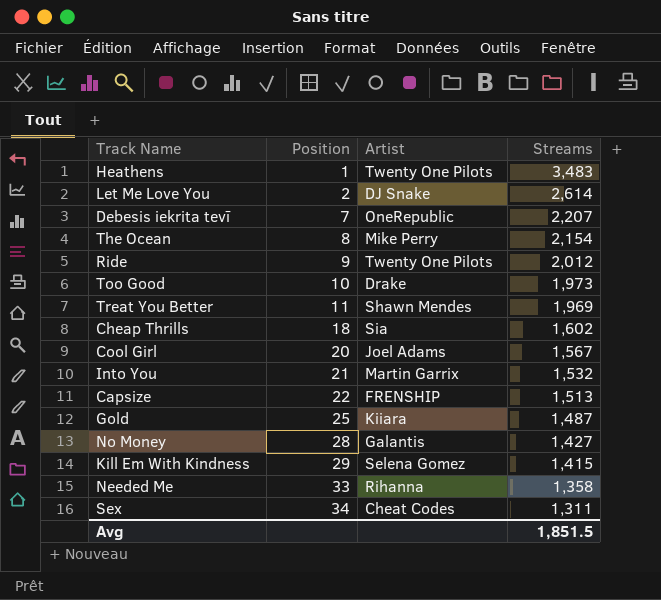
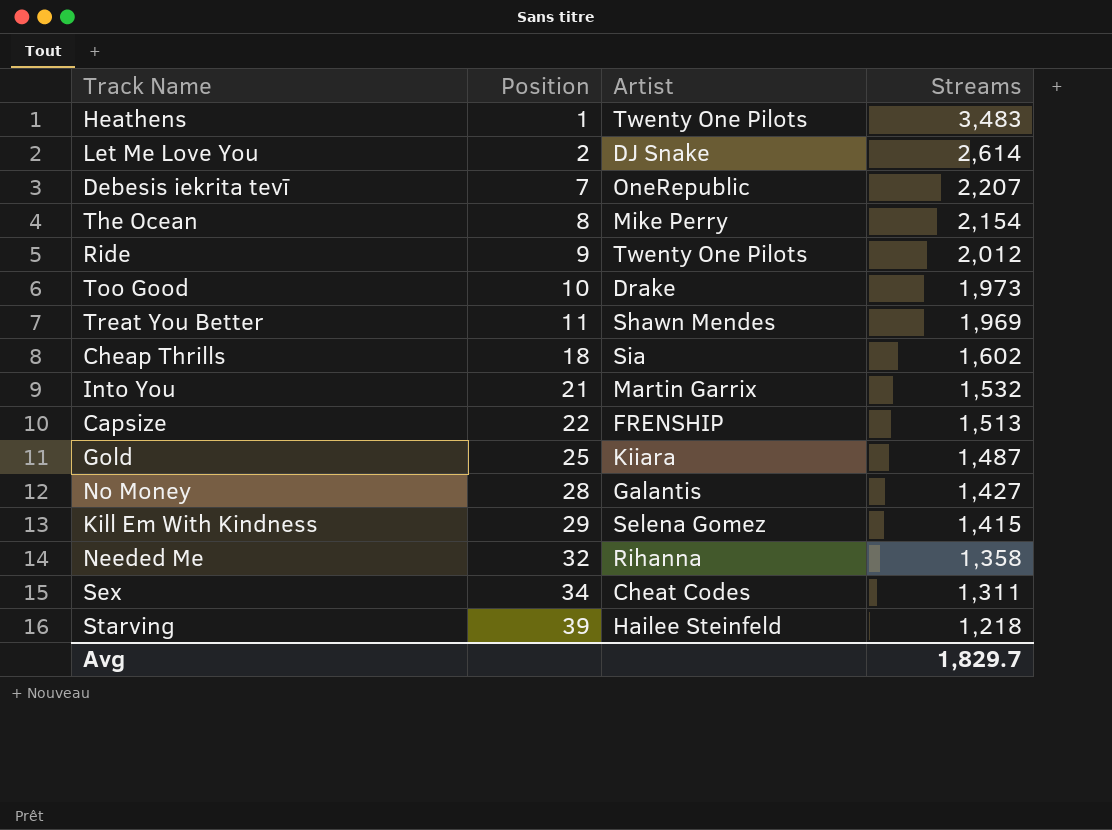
row Cool Girl: 20 | Joel Adams | 1,567 -> none
Needed Me | Position: 33 -> 32
row Starving: none -> 39 | Hailee Steinfeld | 1,218
Avg | Streams: 1,851.5 -> 1,829.7

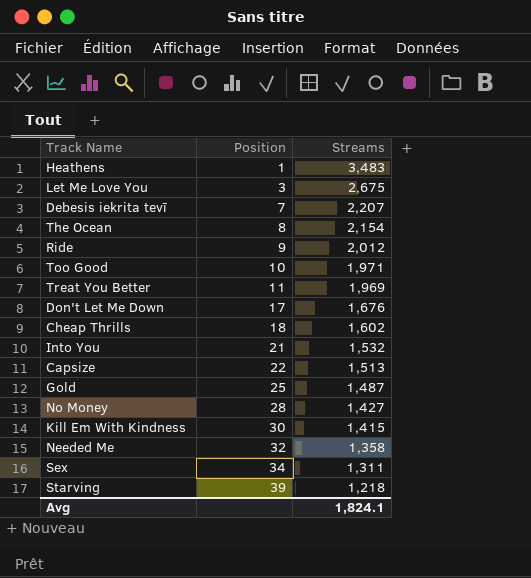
column Artist | position: 3 -> none
Let Me Love You | Position: 2 -> 3
Let Me Love You | Streams: 2,614 -> 2,675
Too Good | Streams: 1,973 -> 1,971
row Don't Let Me Down: none -> 17 | 1,676
Kill Em With Kindness | Position: 29 -> 30
Avg | Streams: 1,829.7 -> 1,824.1

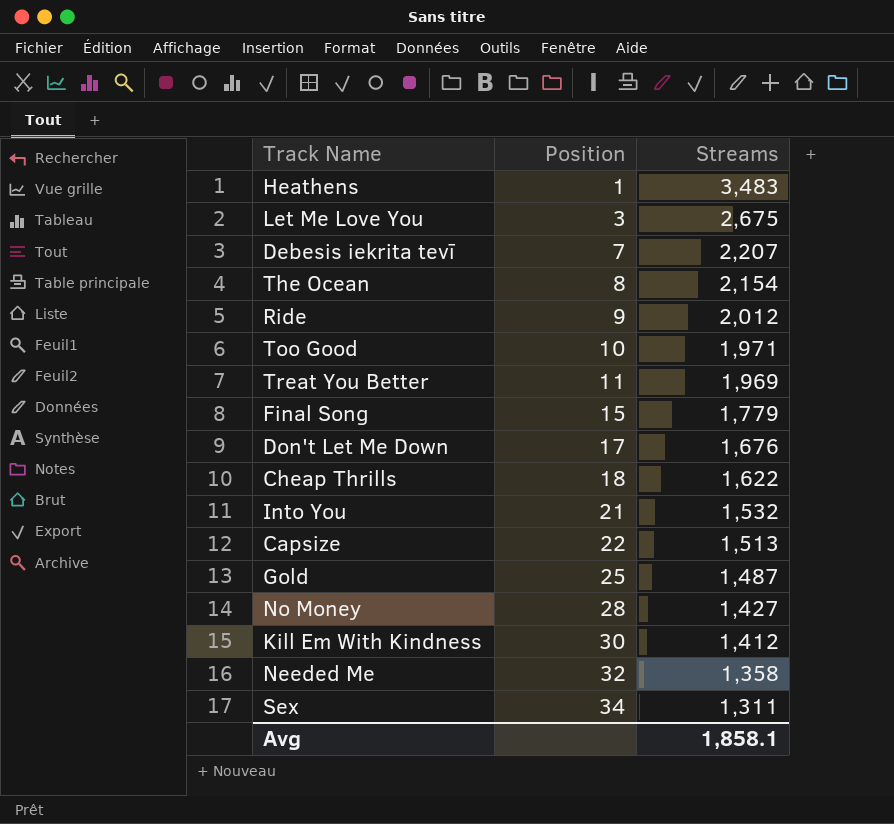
row Starving: 39 | 1,218 -> none
row Final Song: none -> 15 | 1,779
Cheap Thrills | Streams: 1,602 -> 1,622
Kill Em With Kindness | Streams: 1,415 -> 1,412
Avg | Streams: 1,824.1 -> 1,858.1

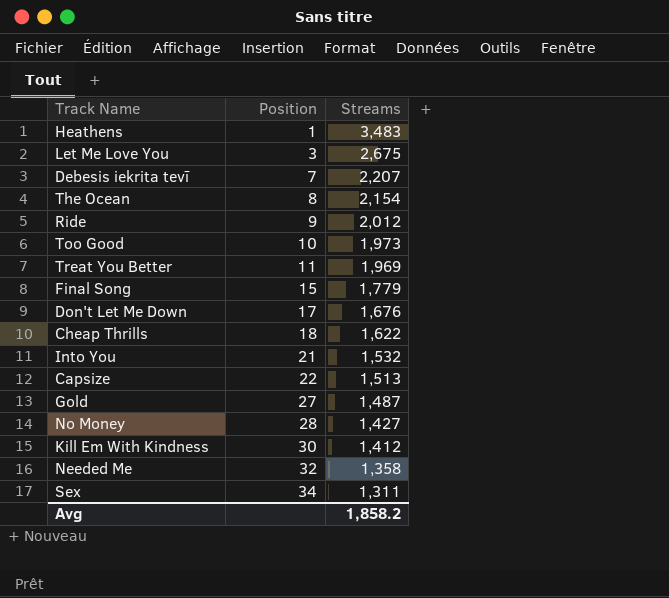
Too Good | Streams: 1,971 -> 1,973
Gold | Position: 25 -> 27
Avg | Streams: 1,858.1 -> 1,858.2

